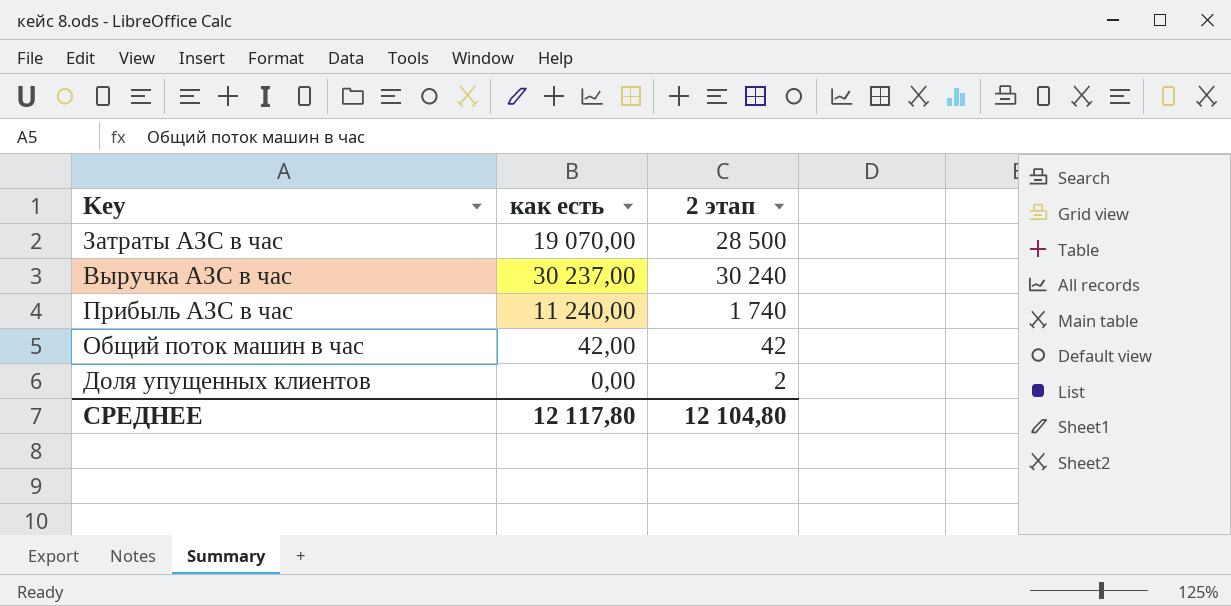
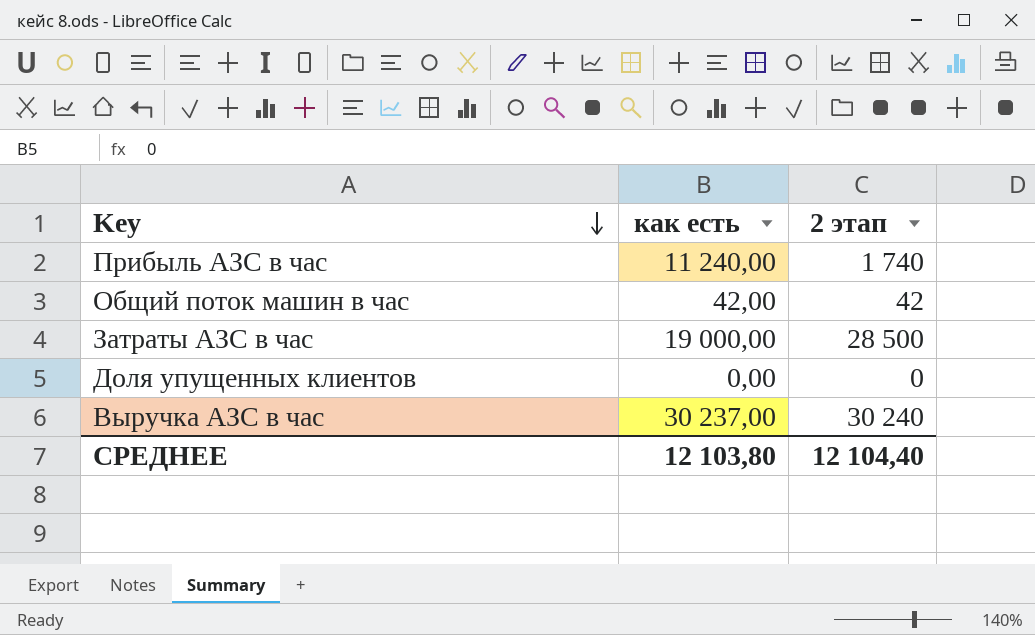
row order: none -> Key descending
Затраты АЗС в час | как есть: 19 070,00 -> 19 000,00
Доля упущенных клиентов | 2 этап: 2 -> 0
СРЕДНЕЕ | как есть: 12 117,80 -> 12 103,80
СРЕДНЕЕ | 2 этап: 12 104,80 -> 12 104,40

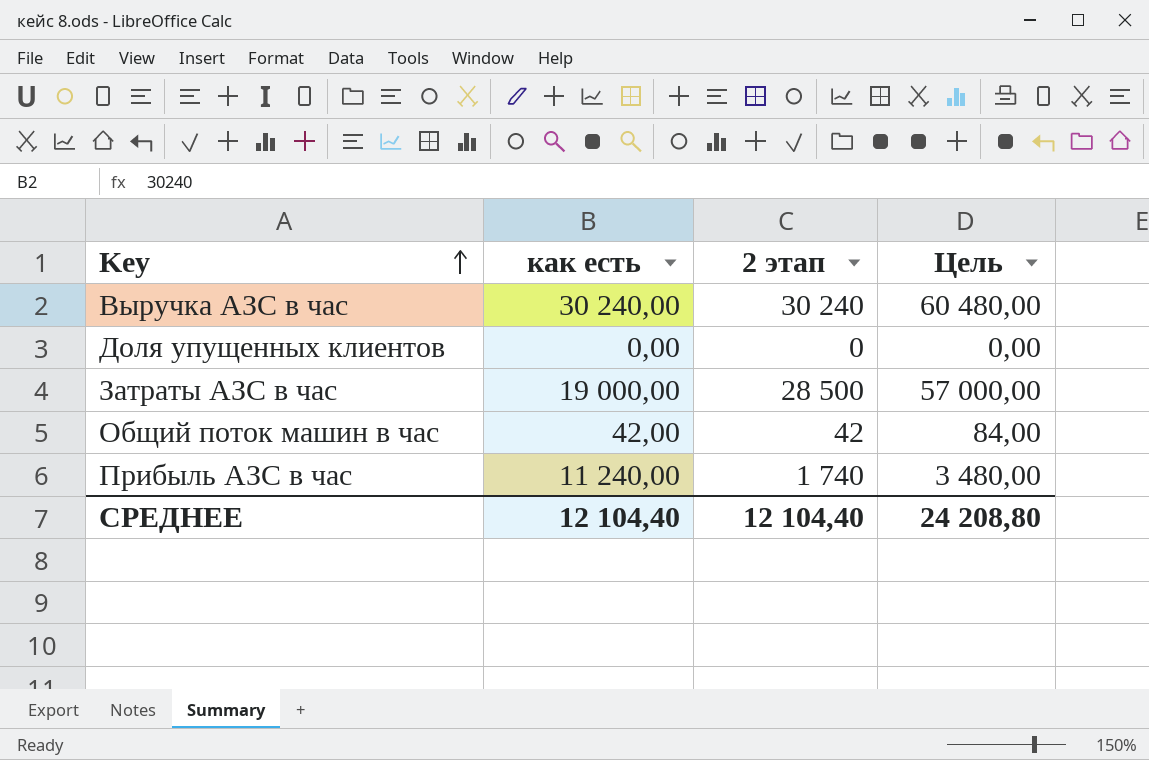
row order: Key descending -> Key ascending
column Цель | formula: none -> [2 этап] * 2
Выручка АЗС в час | как есть: 30 237,00 -> 30 240,00
СРЕДНЕЕ | как есть: 12 103,80 -> 12 104,40

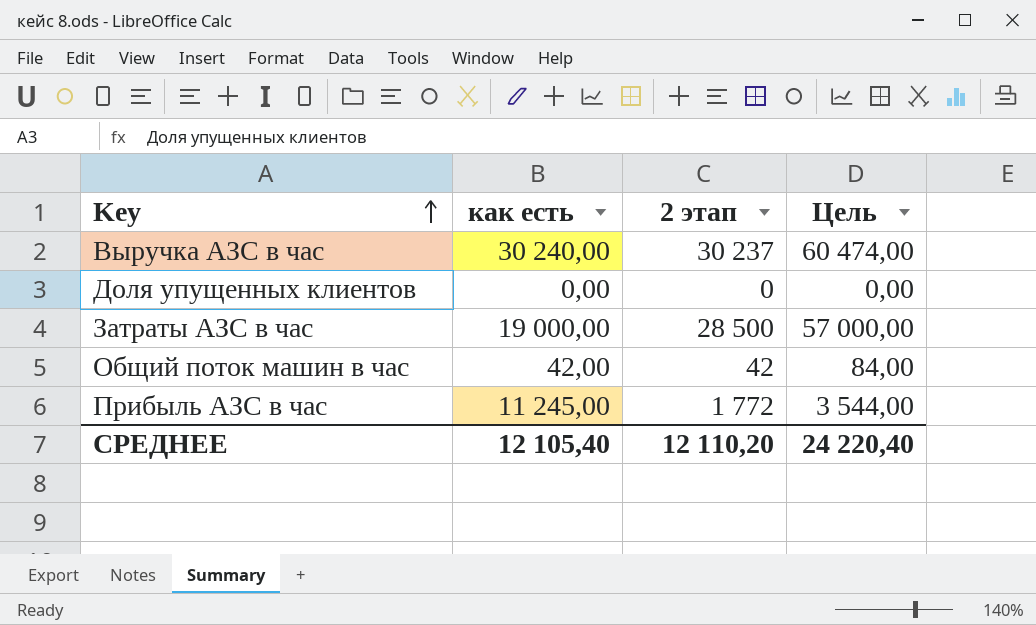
Выручка АЗС в час | 2 этап: 30 240 -> 30 237
Выручка АЗС в час | Цель: 60 480,00 -> 60 474,00
Прибыль АЗС в час | как есть: 11 240,00 -> 11 245,00
Прибыль АЗС в час | 2 этап: 1 740 -> 1 772
Прибыль АЗС в час | Цель: 3 480,00 -> 3 544,00
СРЕДНЕЕ | как есть: 12 104,40 -> 12 105,40
СРЕДНЕЕ | 2 этап: 12 104,40 -> 12 110,20
СРЕДНЕЕ | Цель: 24 208,80 -> 24 220,40

